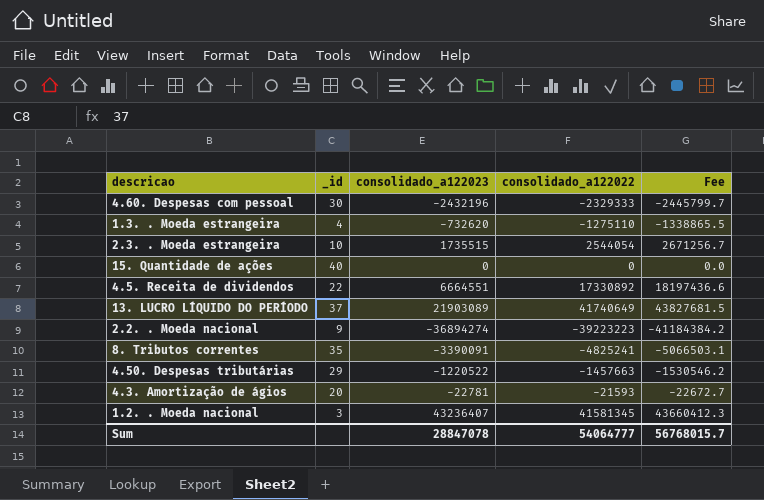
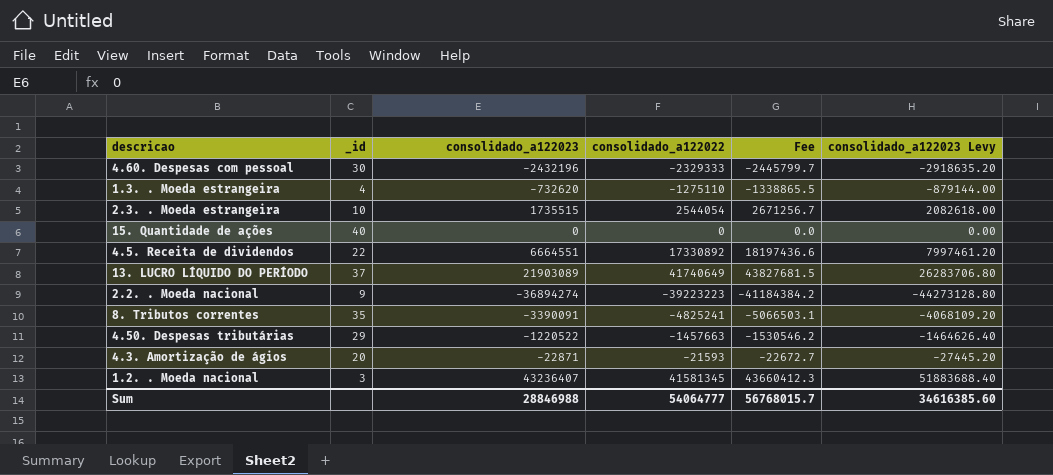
column consolidado_a122023 Levy | formula: none -> [consolidado_a122023] * 1.2
4.3. Amortização de ágios | consolidado_a122023: -22781 -> -22871
Sum | consolidado_a122023: 28847078 -> 28846988

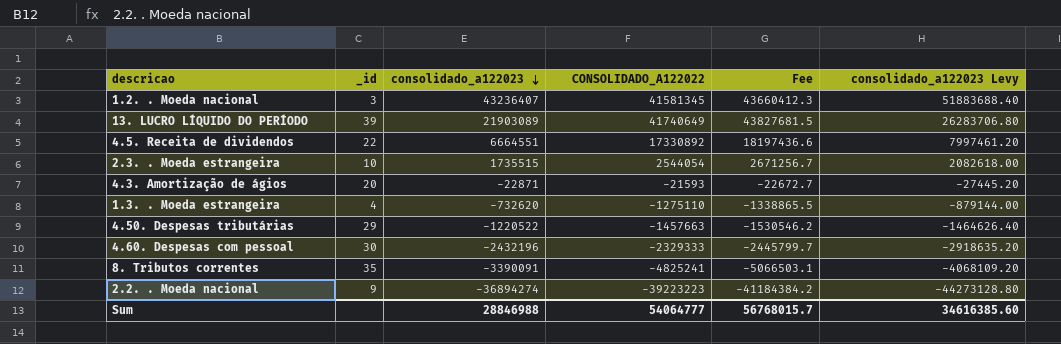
row order: none -> consolidado_a122023 descending
column name: consolidado_a122022 -> CONSOLIDADO_A122022
row 15. Quantidade de ações: 40 | 0 | 0 | 0.0 | 0.00 -> none
13. LUCRO LÍQUIDO DO PERÍODO | _id: 37 -> 39

